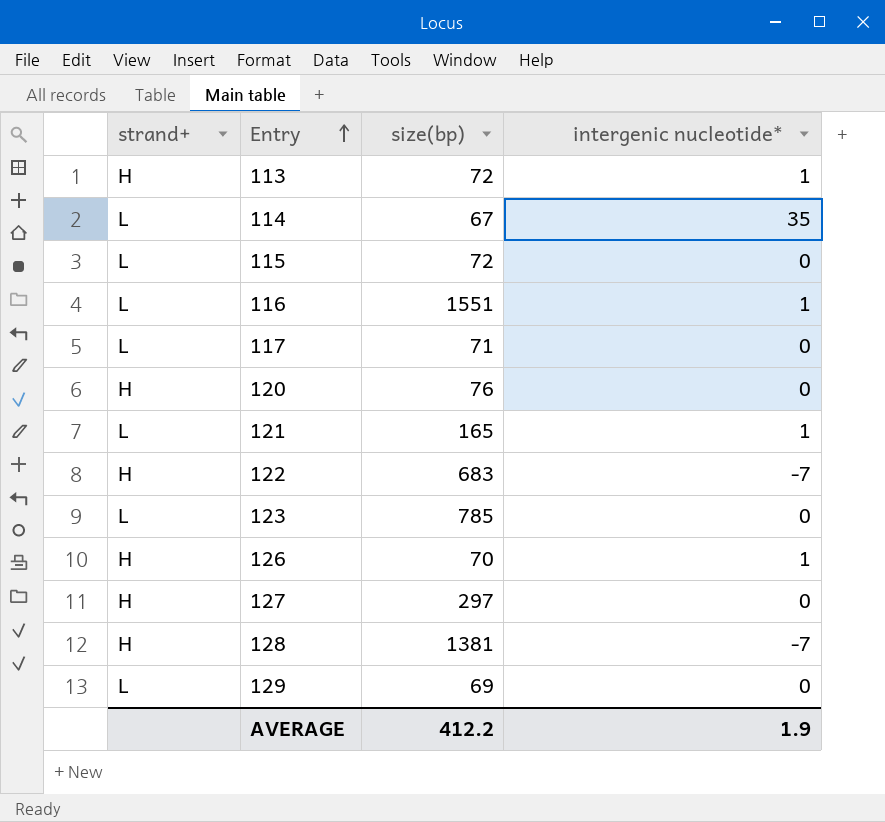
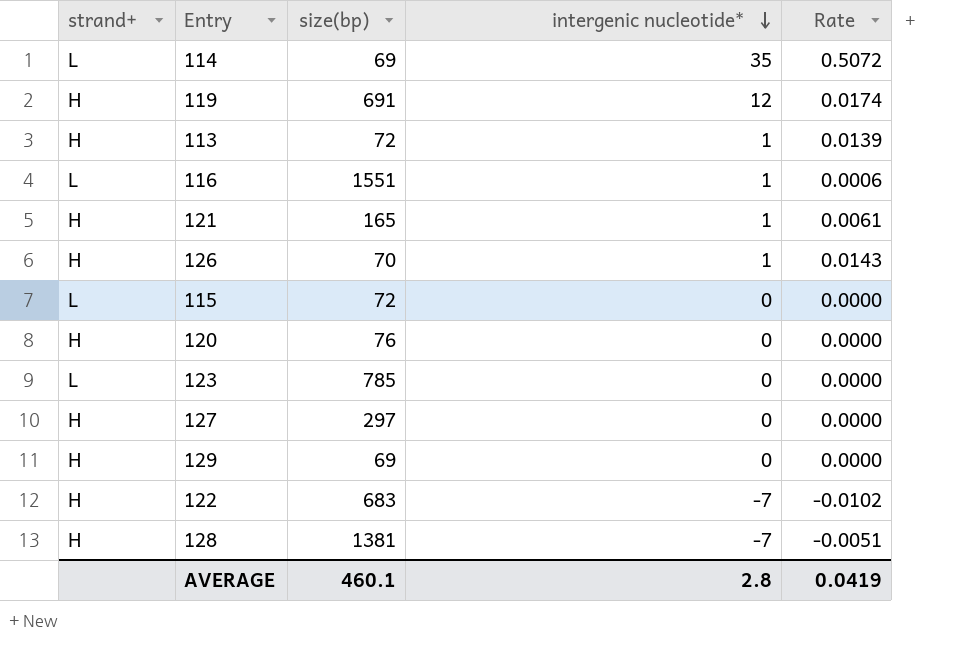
row order: Entry ascending -> intergenic nucleotide* descending
column Rate | formula: none -> [intergenic nucleotide*] / [size(bp)]
row 117: L | 71 | 0 -> none
114 | size(bp): 67 -> 69
row 119: none -> H | 691 | 12 | 0.0174
121 | strand+: L -> H
129 | strand+: L -> H
AVERAGE | size(bp): 412.2 -> 460.1
AVERAGE | intergenic nucleotide*: 1.9 -> 2.8

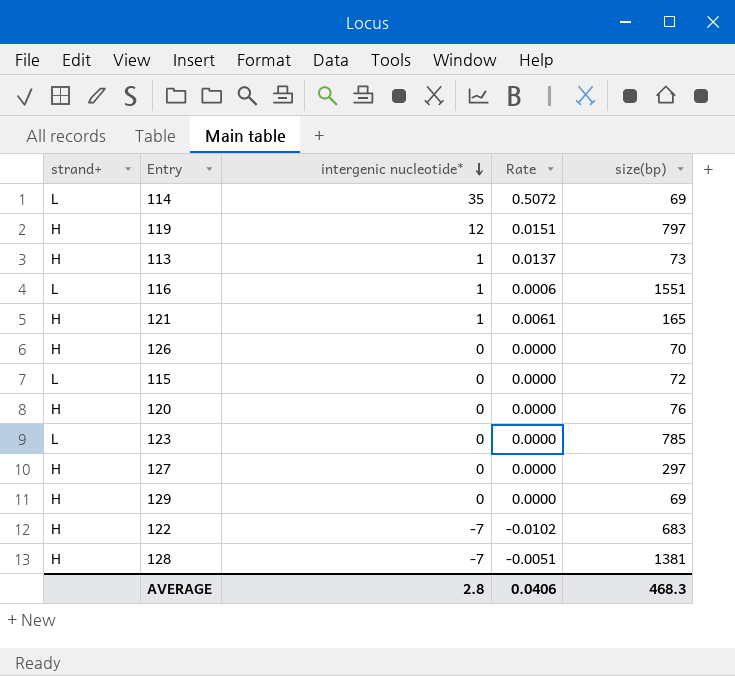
column size(bp) | position: 3 -> 5
119 | Rate: 0.0174 -> 0.0151
119 | size(bp): 691 -> 797
113 | Rate: 0.0139 -> 0.0137
113 | size(bp): 72 -> 73
126 | intergenic nucleotide*: 1 -> 0
126 | Rate: 0.0143 -> 0.0000
AVERAGE | Rate: 0.0419 -> 0.0406
AVERAGE | size(bp): 460.1 -> 468.3

